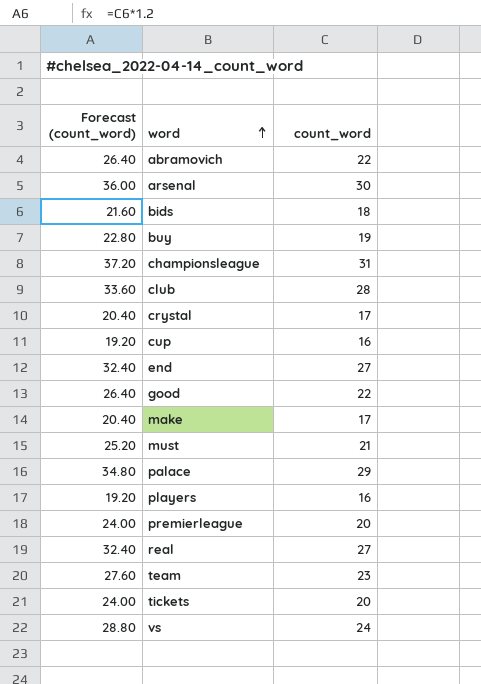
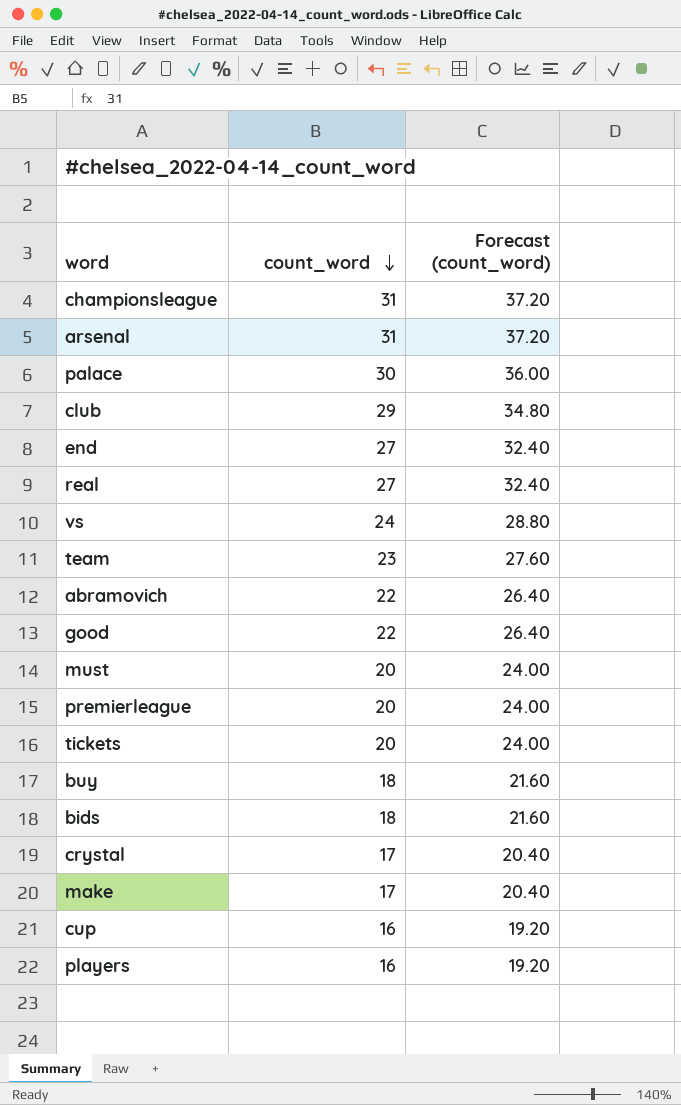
row order: word ascending -> count_word descending
column Forecast (count_word) | position: 1 -> 3
arsenal | count_word: 30 -> 31
arsenal | Forecast (count_word): 36.00 -> 37.20
palace | count_word: 29 -> 30
palace | Forecast (count_word): 34.80 -> 36.00
club | count_word: 28 -> 29
club | Forecast (count_word): 33.60 -> 34.80
must | count_word: 21 -> 20
must | Forecast (count_word): 25.20 -> 24.00
buy | count_word: 19 -> 18
buy | Forecast (count_word): 22.80 -> 21.60

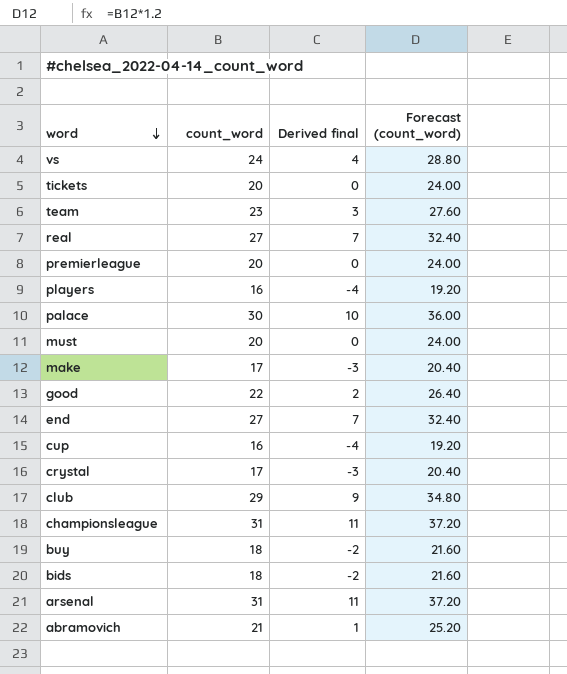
row order: count_word descending -> word descending
column Derived final | formula: none -> [count_word] - 20
abramovich | count_word: 22 -> 21
abramovich | Forecast (count_word): 26.40 -> 25.20

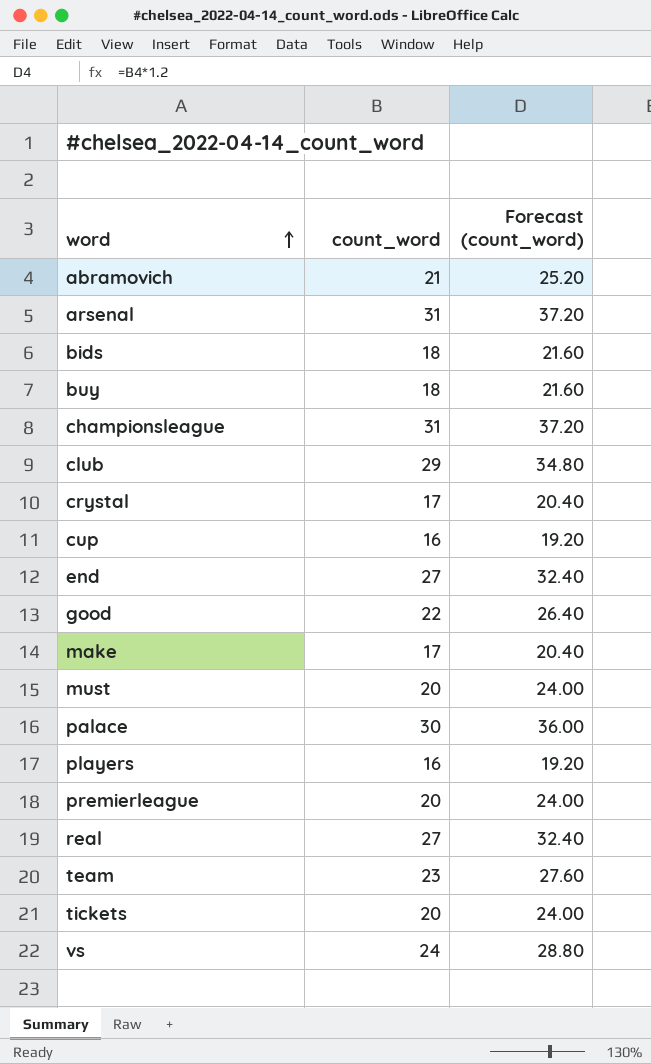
row order: word descending -> word ascending
column Derived final | formula: [count_word] - 20 -> none

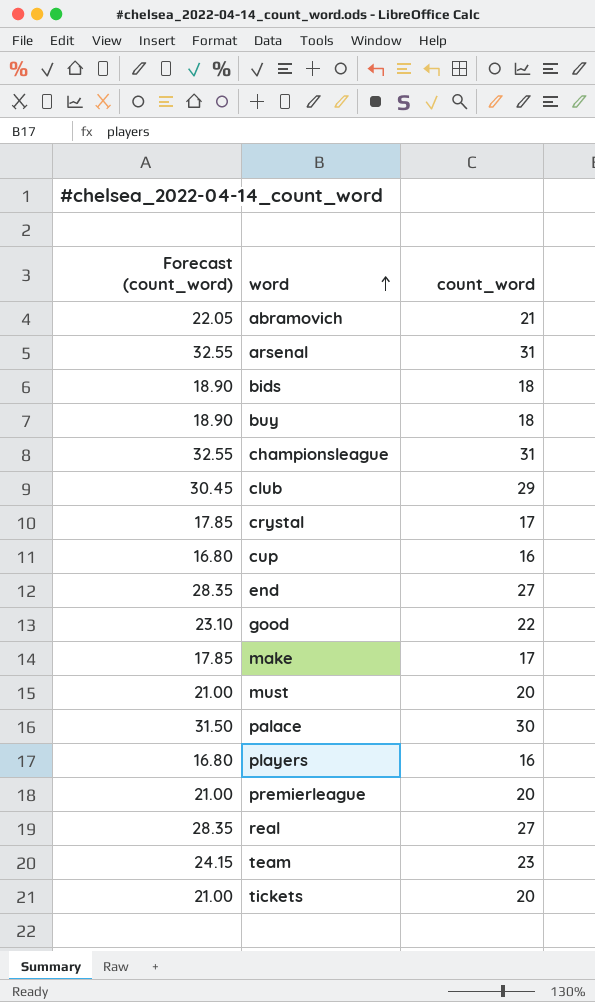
column Forecast (count_word) | formula: [count_word] * 1.2 -> [count_word] * 1.05
column Forecast (count_word) | position: 3 -> 1
row vs: 24 | 28.80 -> none

